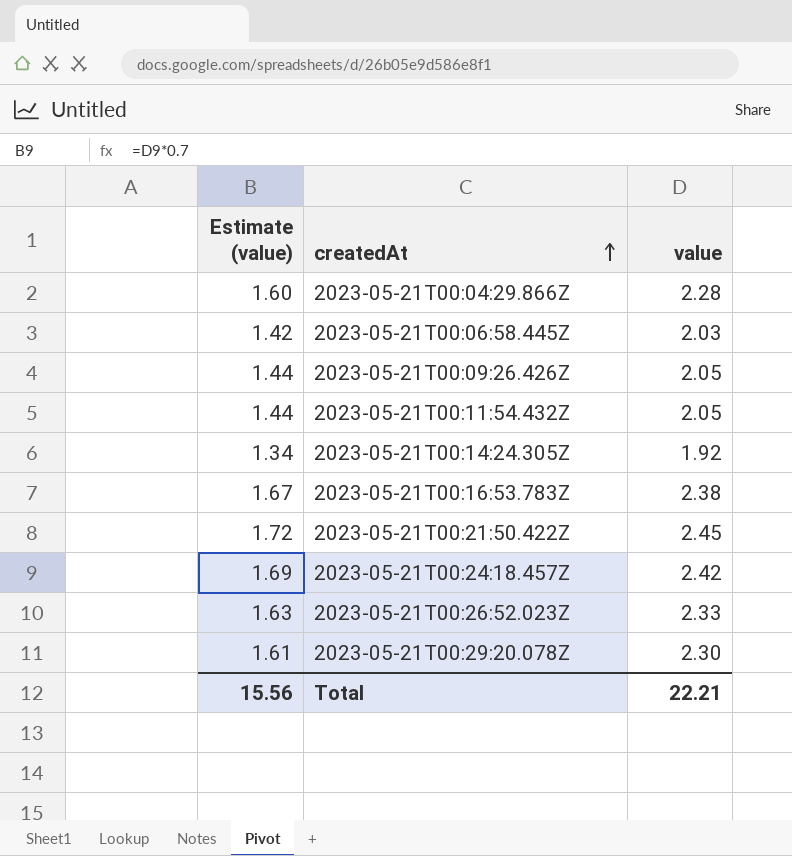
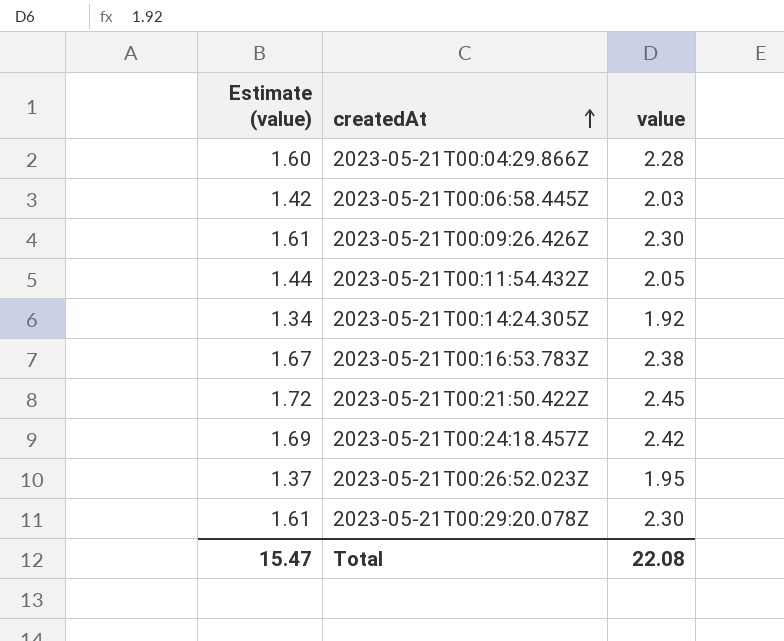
2023-05-21T00:09:26.426Z | Estimate (value): 1.44 -> 1.61
2023-05-21T00:09:26.426Z | value: 2.05 -> 2.30
2023-05-21T00:26:52.023Z | Estimate (value): 1.63 -> 1.37
2023-05-21T00:26:52.023Z | value: 2.33 -> 1.95
Total | Estimate (value): 15.56 -> 15.47
Total | value: 22.21 -> 22.08

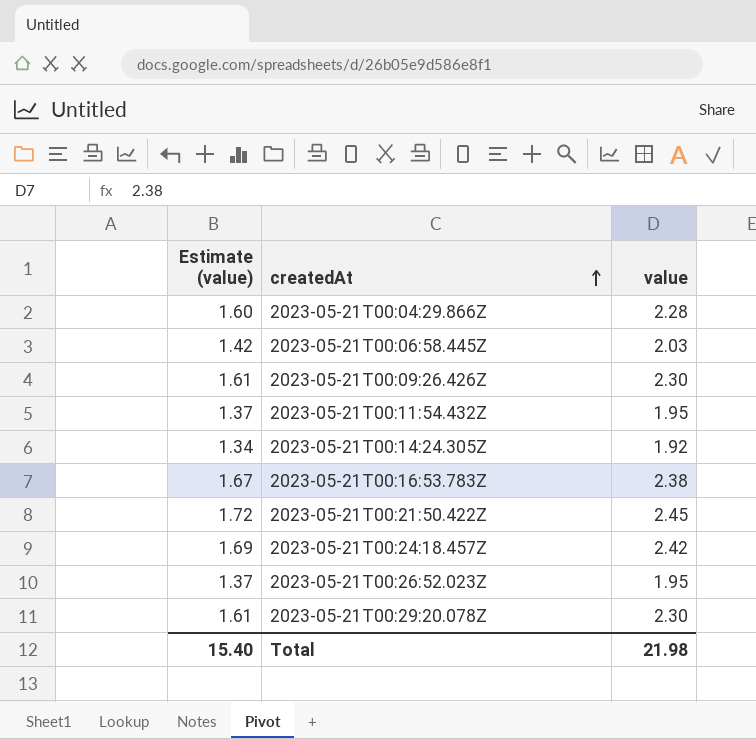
2023-05-21T00:11:54.432Z | Estimate (value): 1.44 -> 1.37
2023-05-21T00:11:54.432Z | value: 2.05 -> 1.95
Total | Estimate (value): 15.47 -> 15.40
Total | value: 22.08 -> 21.98

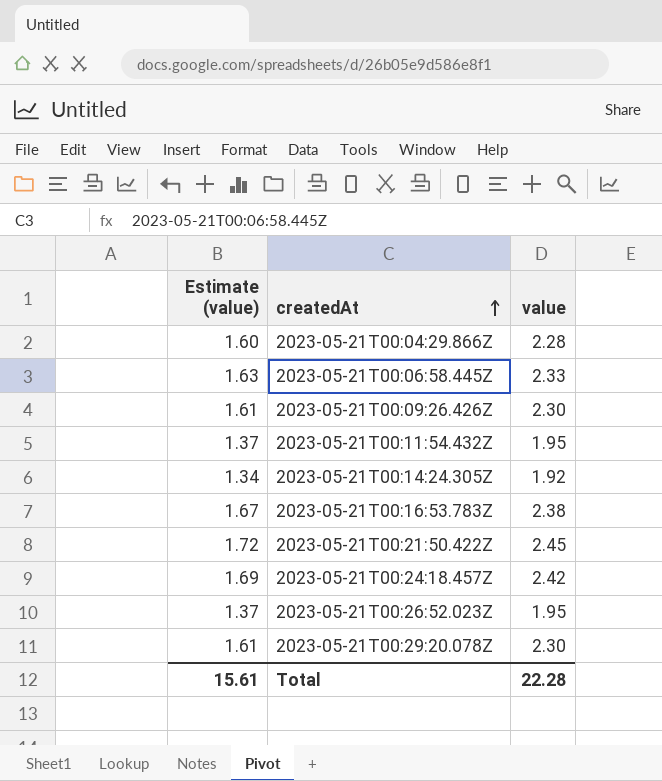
2023-05-21T00:06:58.445Z | Estimate (value): 1.42 -> 1.63
2023-05-21T00:06:58.445Z | value: 2.03 -> 2.33
Total | Estimate (value): 15.40 -> 15.61
Total | value: 21.98 -> 22.28

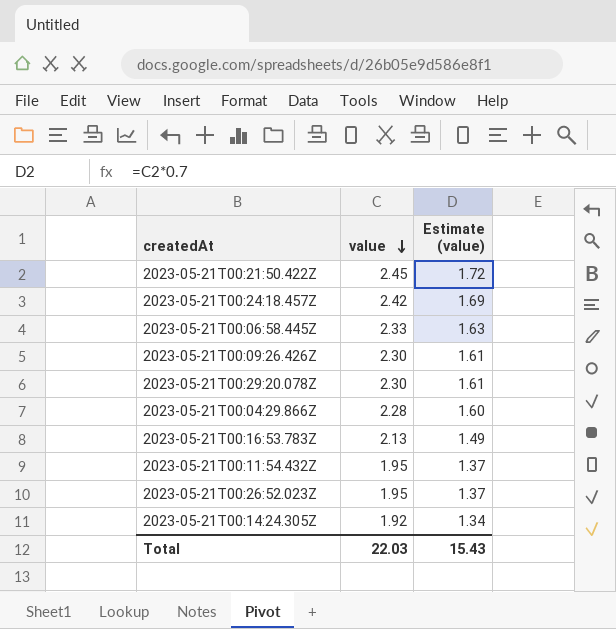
row order: createdAt ascending -> value descending
column Estimate (value) | position: 1 -> 3
2023-05-21T00:16:53.783Z | value: 2.38 -> 2.13
2023-05-21T00:16:53.783Z | Estimate (value): 1.67 -> 1.49
Total | value: 22.28 -> 22.03
Total | Estimate (value): 15.61 -> 15.43

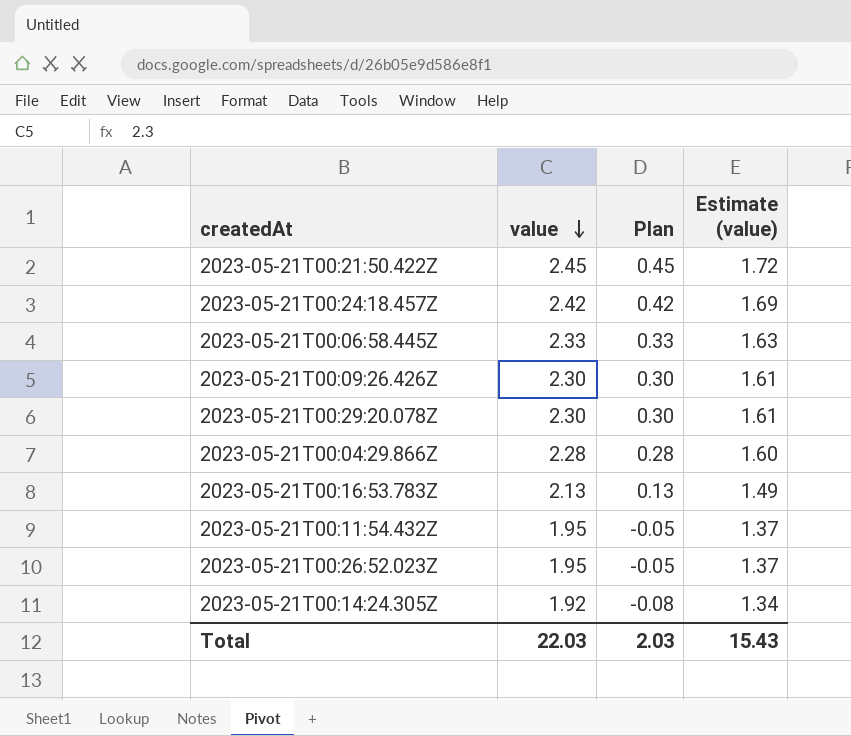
column Plan | formula: none -> [value] - 2

